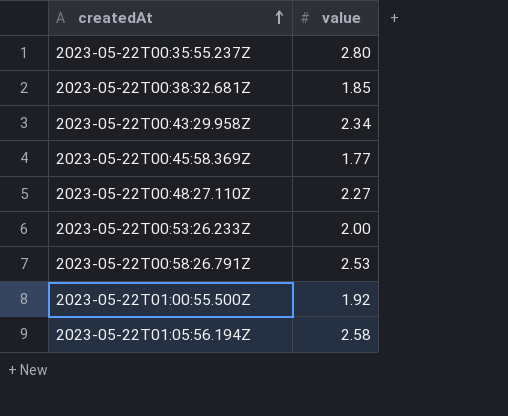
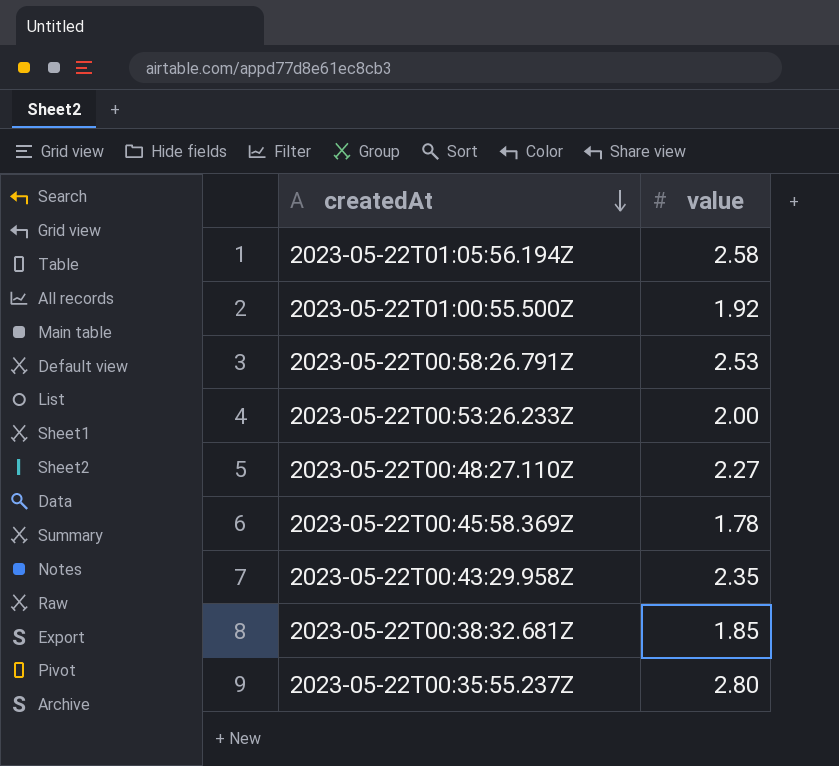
row order: createdAt ascending -> createdAt descending
2023-05-22T00:45:58.369Z | value: 1.77 -> 1.78
2023-05-22T00:43:29.958Z | value: 2.34 -> 2.35

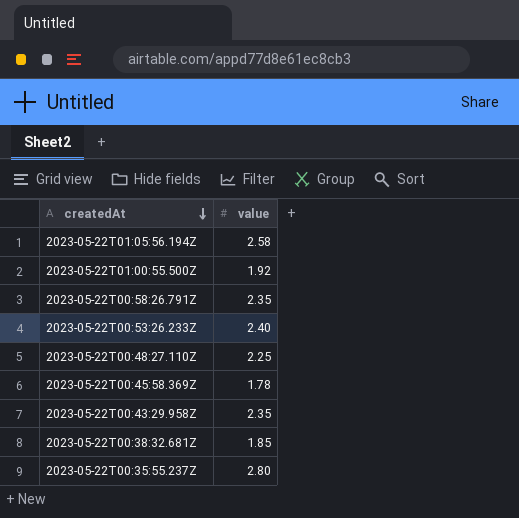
2023-05-22T00:58:26.791Z | value: 2.53 -> 2.35
2023-05-22T00:53:26.233Z | value: 2.00 -> 2.40
2023-05-22T00:48:27.110Z | value: 2.27 -> 2.25

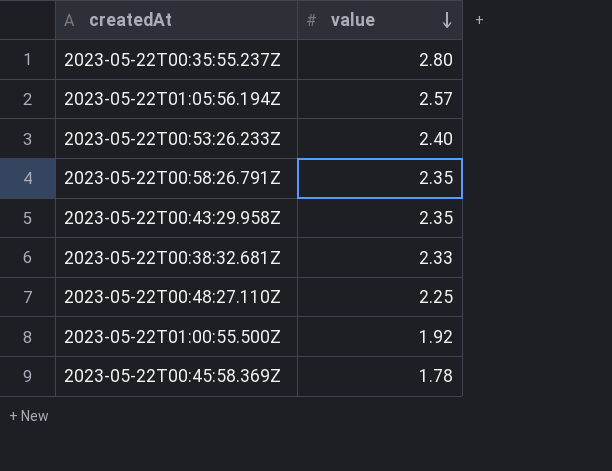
row order: createdAt descending -> value descending
2023-05-22T01:05:56.194Z | value: 2.58 -> 2.57
2023-05-22T00:38:32.681Z | value: 1.85 -> 2.33

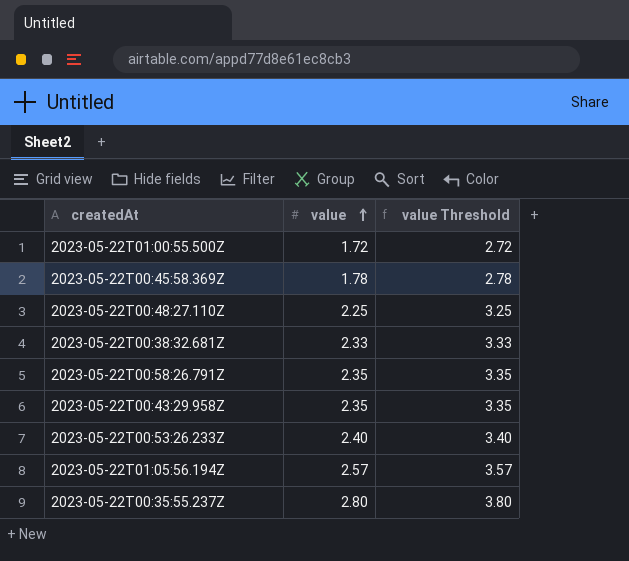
row order: value descending -> value ascending
column value Threshold | formula: none -> [value] + 1
2023-05-22T01:00:55.500Z | value: 1.92 -> 1.72

